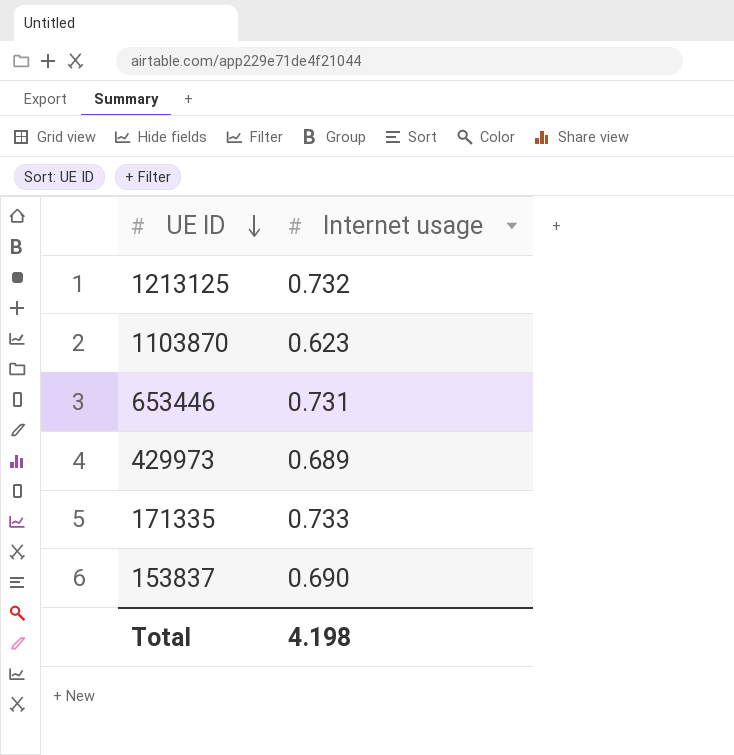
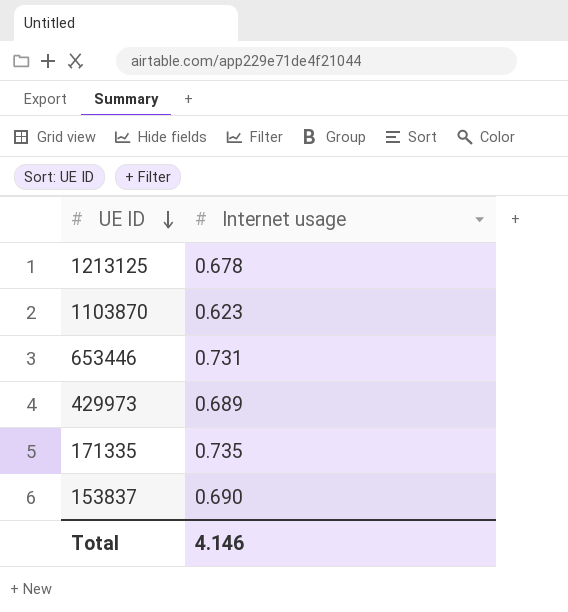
1213125 | Internet usage: 0.732 -> 0.678
171335 | Internet usage: 0.733 -> 0.735
Total | Internet usage: 4.198 -> 4.146

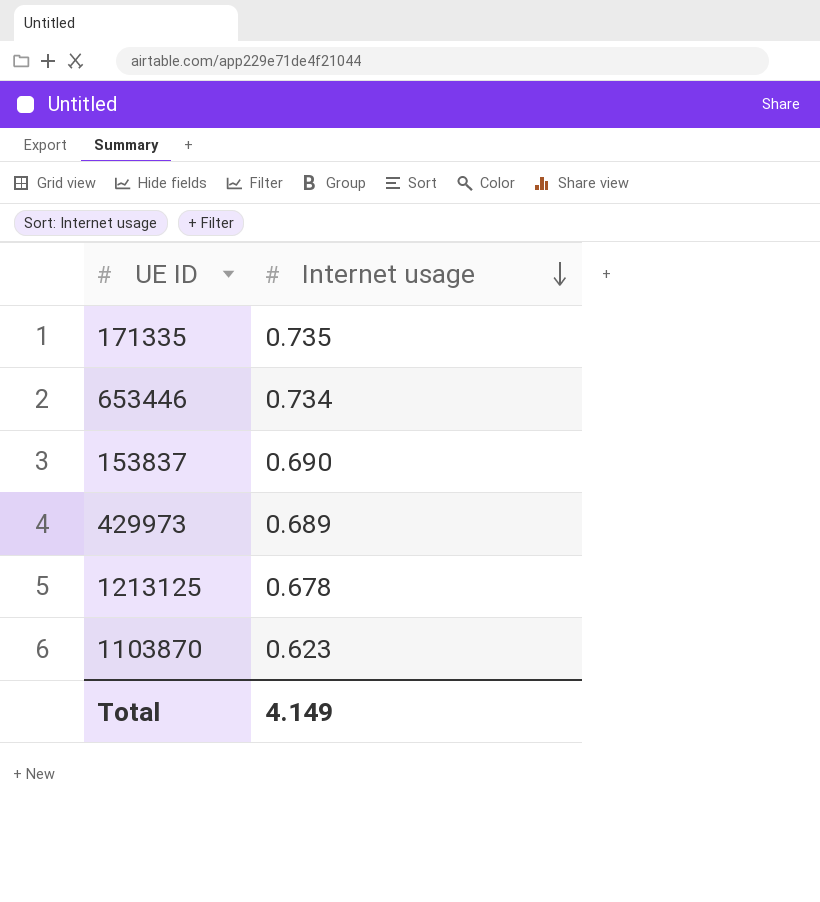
row order: UE ID descending -> Internet usage descending
653446 | Internet usage: 0.731 -> 0.734
Total | Internet usage: 4.146 -> 4.149

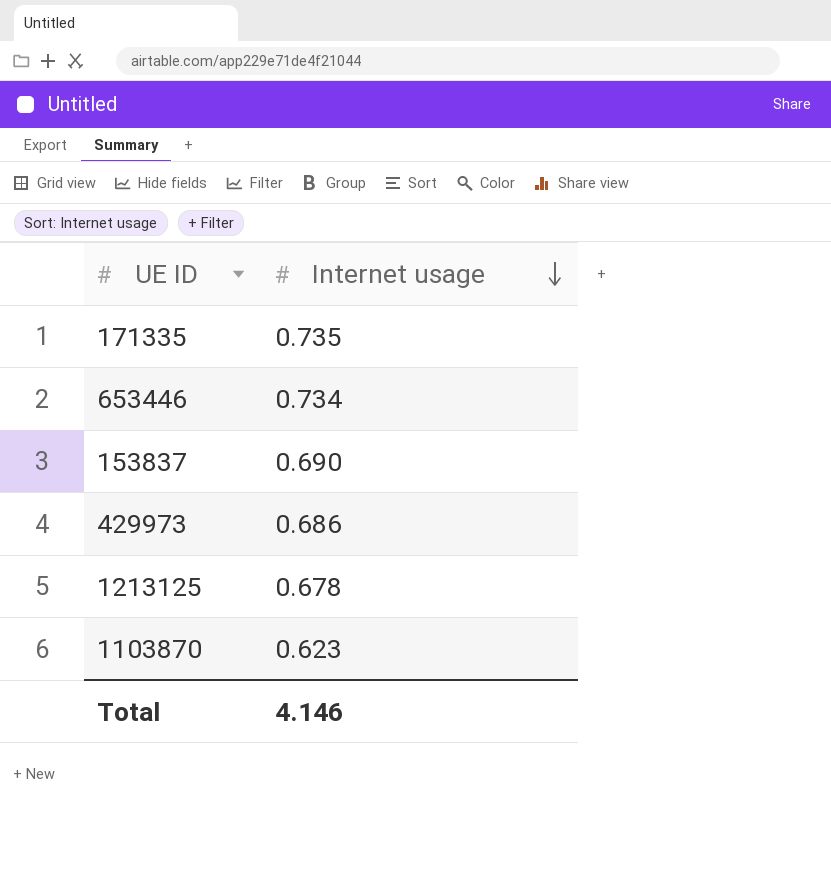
429973 | Internet usage: 0.689 -> 0.686
Total | Internet usage: 4.149 -> 4.146

